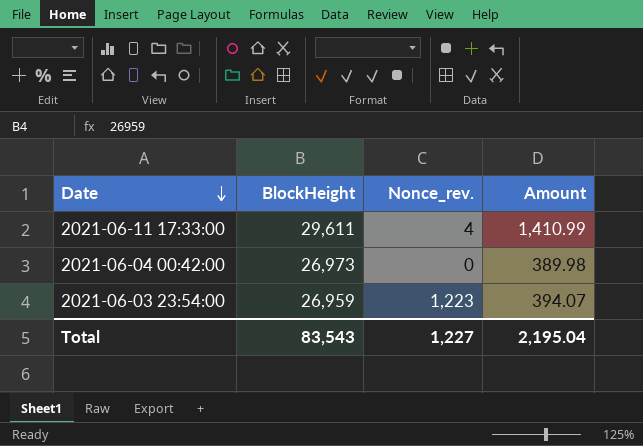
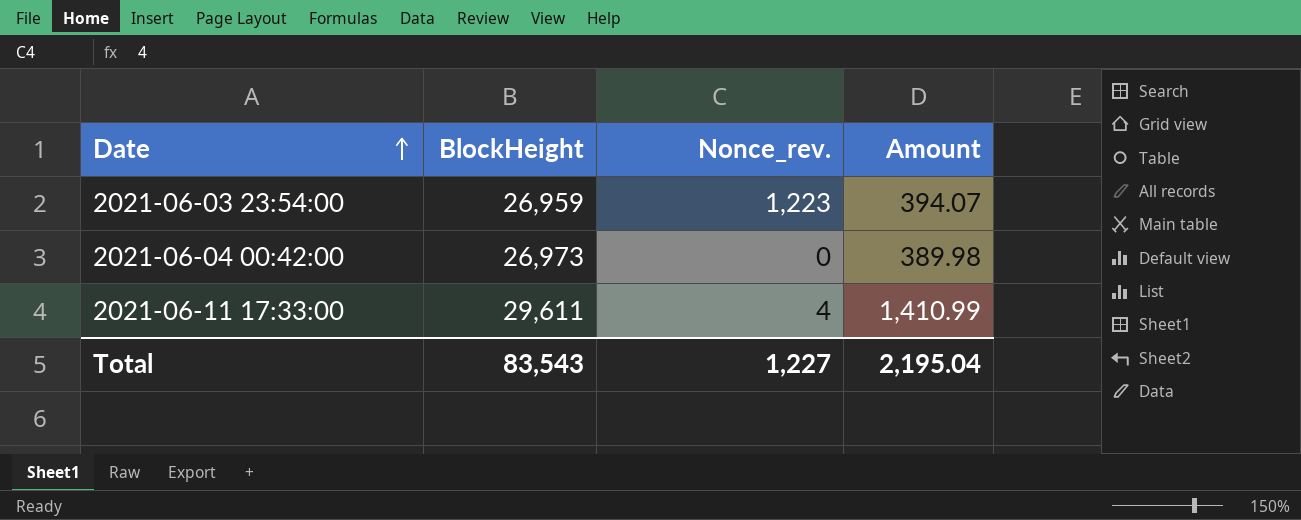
row order: Date descending -> Date ascending

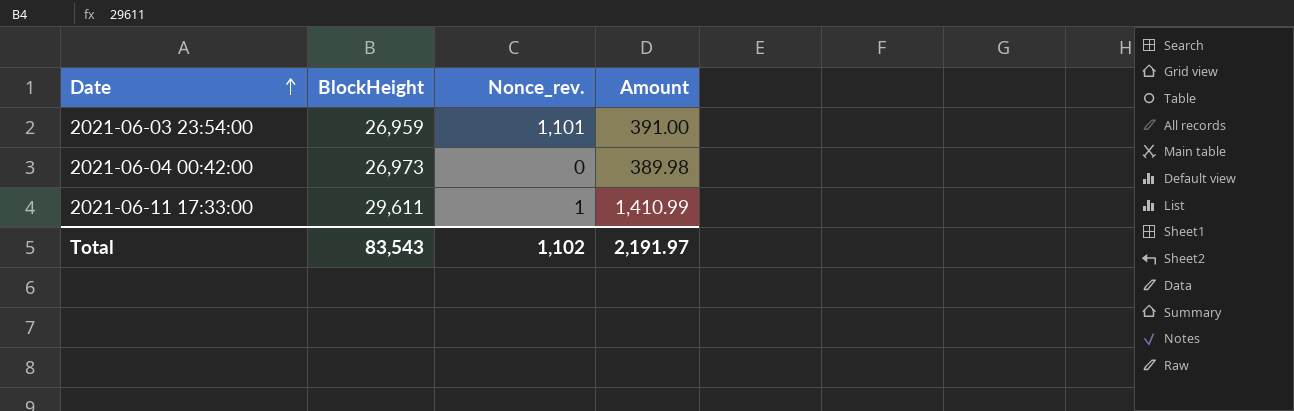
2021-06-03 23:54:00 | Nonce_rev.: 1,223 -> 1,101
2021-06-03 23:54:00 | Amount: 394.07 -> 391.00
2021-06-11 17:33:00 | Nonce_rev.: 4 -> 1
Total | Nonce_rev.: 1,227 -> 1,102
Total | Amount: 2,195.04 -> 2,191.97

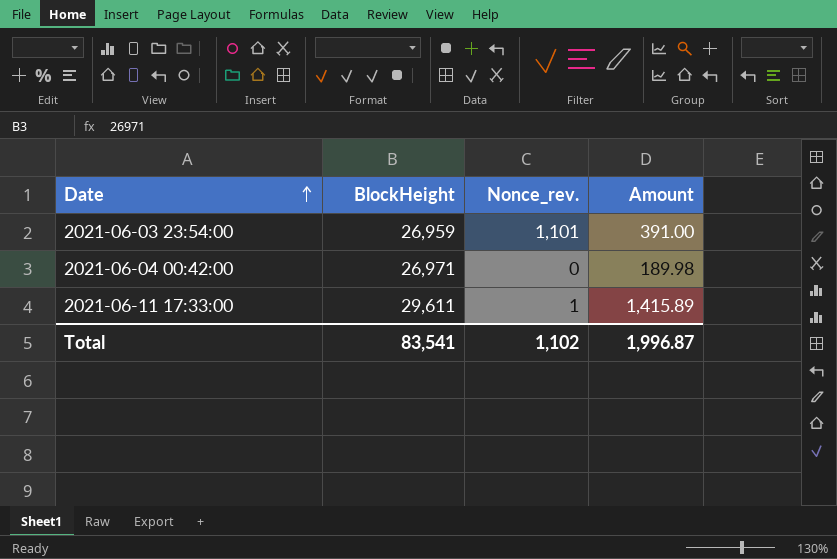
2021-06-04 00:42:00 | BlockHeight: 26,973 -> 26,971
2021-06-04 00:42:00 | Amount: 389.98 -> 189.98
2021-06-11 17:33:00 | Amount: 1,410.99 -> 1,415.89
Total | BlockHeight: 83,543 -> 83,541
Total | Amount: 2,191.97 -> 1,996.87

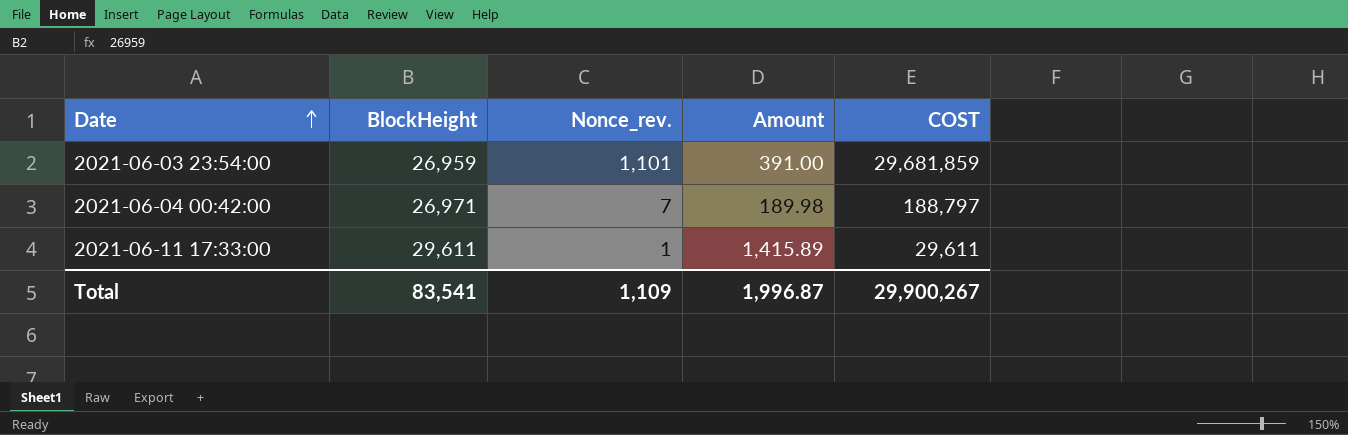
column COST | formula: none -> [BlockHeight] * [Nonce_rev.]
2021-06-04 00:42:00 | Nonce_rev.: 0 -> 7
Total | Nonce_rev.: 1,102 -> 1,109

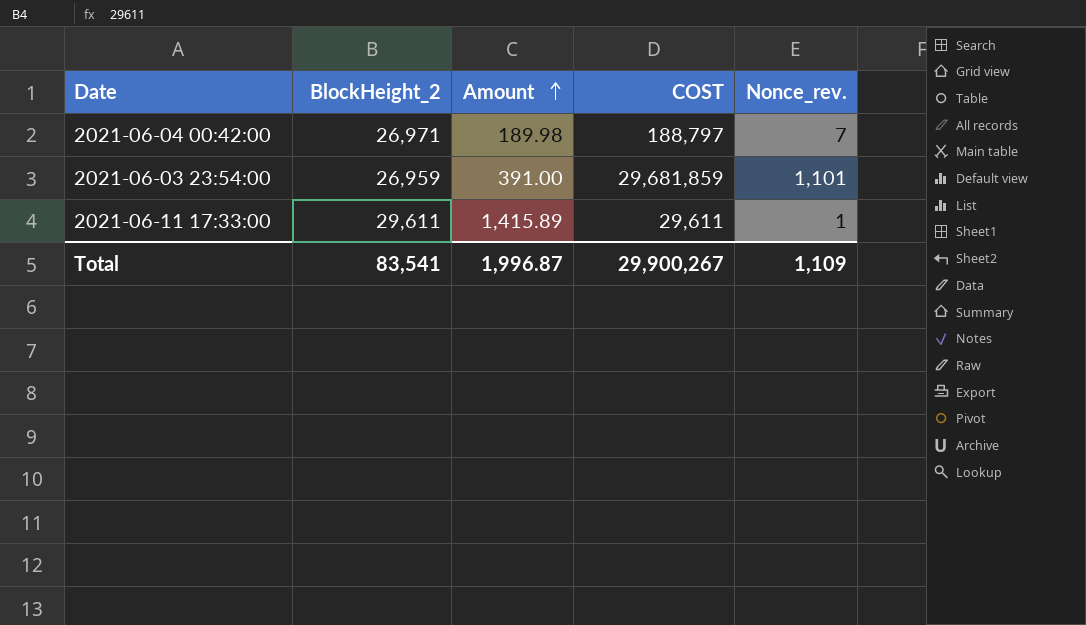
row order: Date ascending -> Amount ascending
column name: BlockHeight -> BlockHeight_2
column Nonce_rev. | position: 3 -> 5

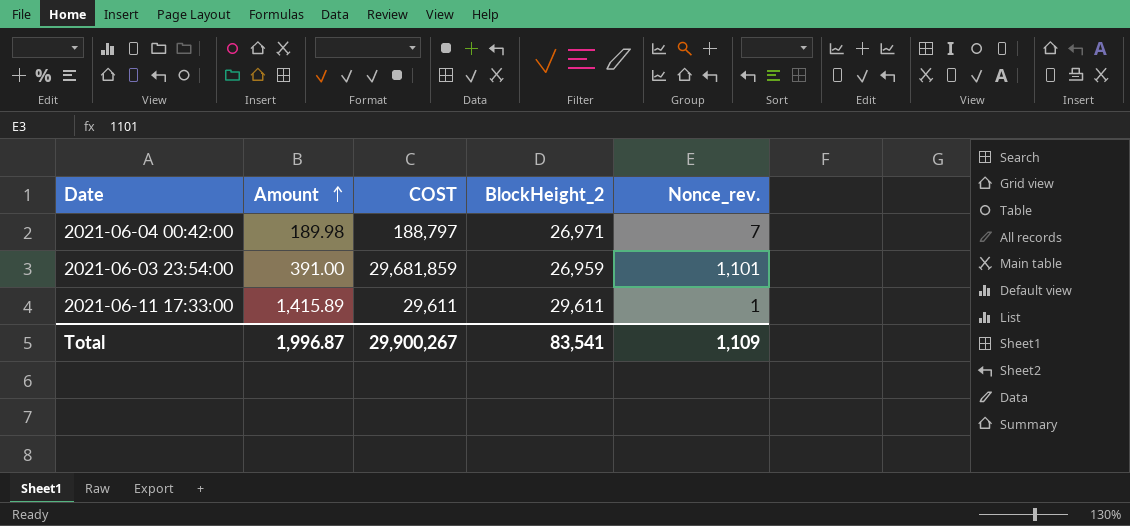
column BlockHeight_2 | position: 2 -> 4

